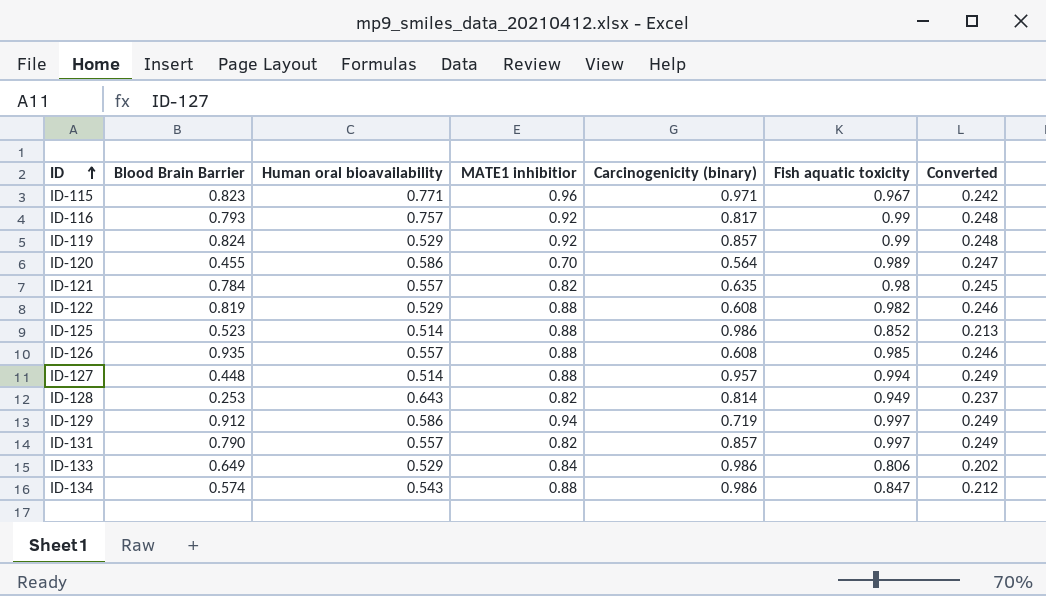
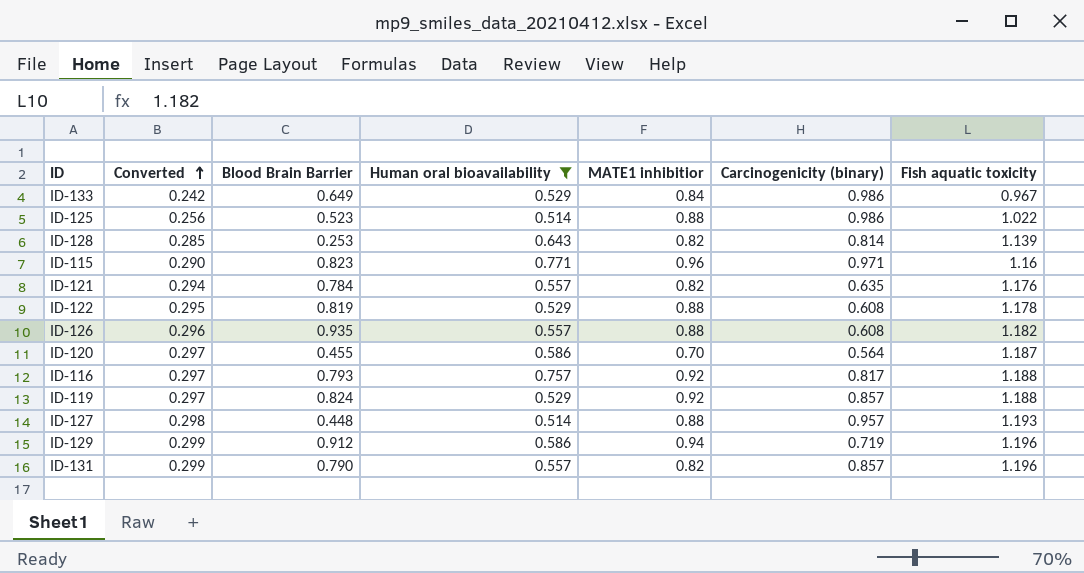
filter: none -> Human oral bioavailability != 0.543
row order: ID ascending -> Converted ascending
column Converted | position: 7 -> 2
ID-133 | Converted: 0.202 -> 0.242
ID-133 | Fish aquatic toxicity: 0.806 -> 0.967
ID-125 | Converted: 0.213 -> 0.256
ID-125 | Fish aquatic toxicity: 0.852 -> 1.022
ID-128 | Converted: 0.237 -> 0.285
ID-128 | Fish aquatic toxicity: 0.949 -> 1.139
ID-115 | Converted: 0.242 -> 0.290
ID-115 | Fish aquatic toxicity: 0.967 -> 1.16
ID-121 | Converted: 0.245 -> 0.294
ID-121 | Fish aquatic toxicity: 0.98 -> 1.176
ID-122 | Converted: 0.246 -> 0.295
ID-122 | Fish aquatic toxicity: 0.982 -> 1.178
ID-126 | Converted: 0.246 -> 0.296
ID-126 | Fish aquatic toxicity: 0.985 -> 1.182
ID-120 | Converted: 0.247 -> 0.297
ID-120 | Fish aquatic toxicity: 0.989 -> 1.187
ID-116 | Converted: 0.248 -> 0.297
ID-116 | Fish aquatic toxicity: 0.99 -> 1.188
ID-119 | Converted: 0.248 -> 0.297
ID-119 | Fish aquatic toxicity: 0.99 -> 1.188
ID-127 | Converted: 0.249 -> 0.298
ID-127 | Fish aquatic toxicity: 0.994 -> 1.193
ID-129 | Converted: 0.249 -> 0.299
ID-129 | Fish aquatic toxicity: 0.997 -> 1.196
ID-131 | Converted: 0.249 -> 0.299
ID-131 | Fish aquatic toxicity: 0.997 -> 1.196

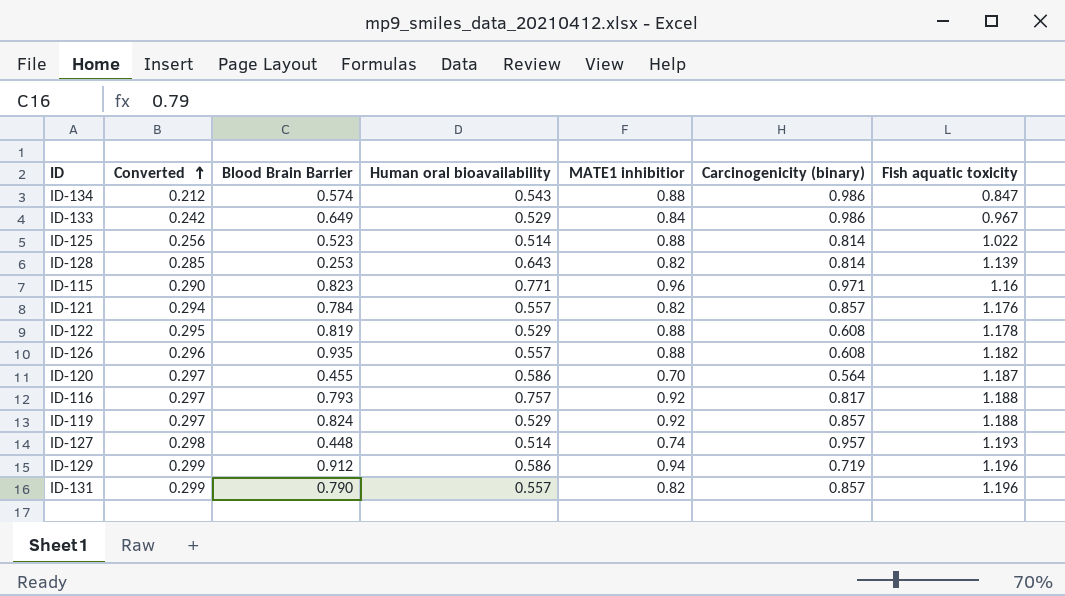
filter: Human oral bioavailability != 0.543 -> none
ID-125 | Carcinogenicity (binary): 0.986 -> 0.814
ID-121 | Carcinogenicity (binary): 0.635 -> 0.857
ID-127 | MATE1 inhibitior: 0.88 -> 0.74

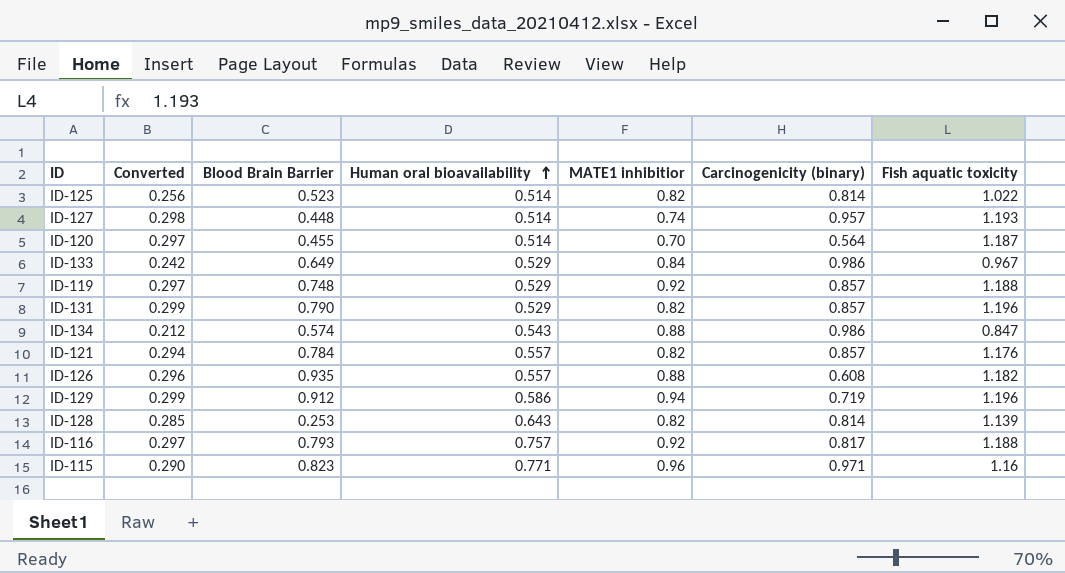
row order: Converted ascending -> Human oral bioavailability ascending
row ID-122: 0.295 | 0.819 | 0.529 | 0.88 | 0.608 | 1.178 -> none
ID-125 | MATE1 inhibitior: 0.88 -> 0.82
ID-120 | Human oral bioavailability: 0.586 -> 0.514
ID-119 | Blood Brain Barrier: 0.824 -> 0.748
ID-131 | Human oral bioavailability: 0.557 -> 0.529

